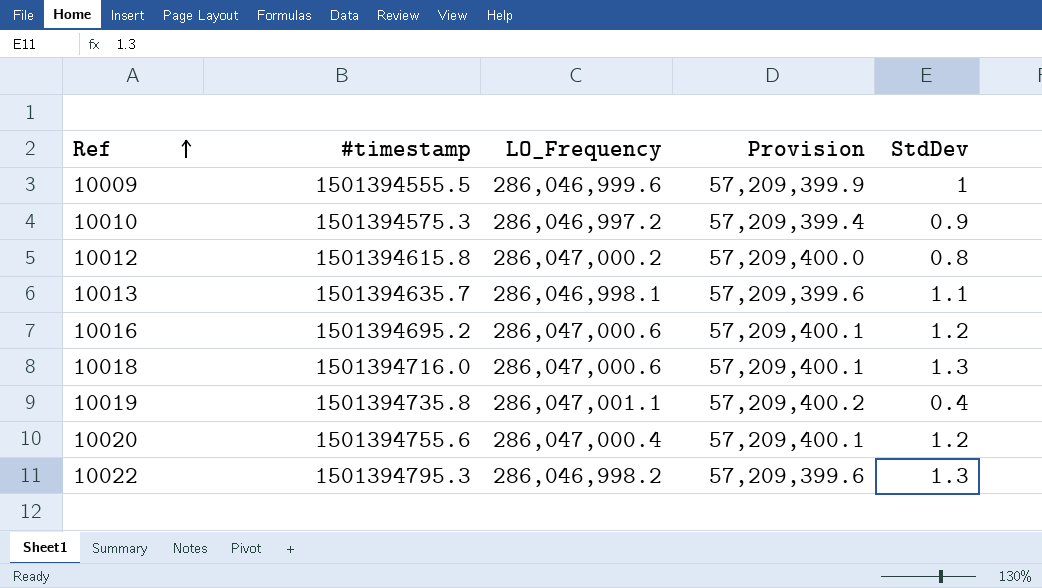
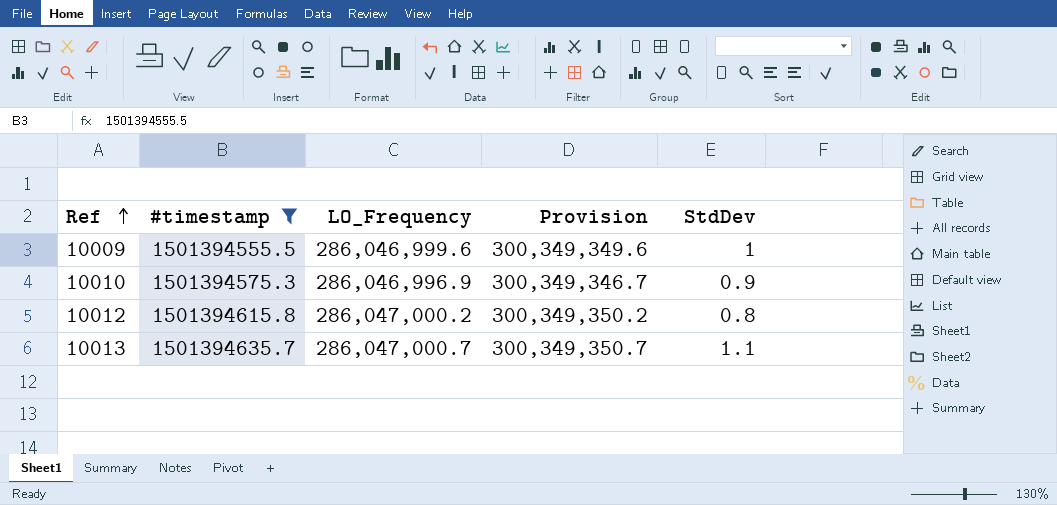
filter: none -> #timestamp <= 1501394635.7
column Provision | formula: [LO_Frequency] * 0.2 -> [LO_Frequency] * 1.05
10010 | LO_Frequency: 286,046,997.2 -> 286,046,996.9
10013 | LO_Frequency: 286,046,998.1 -> 286,047,000.7

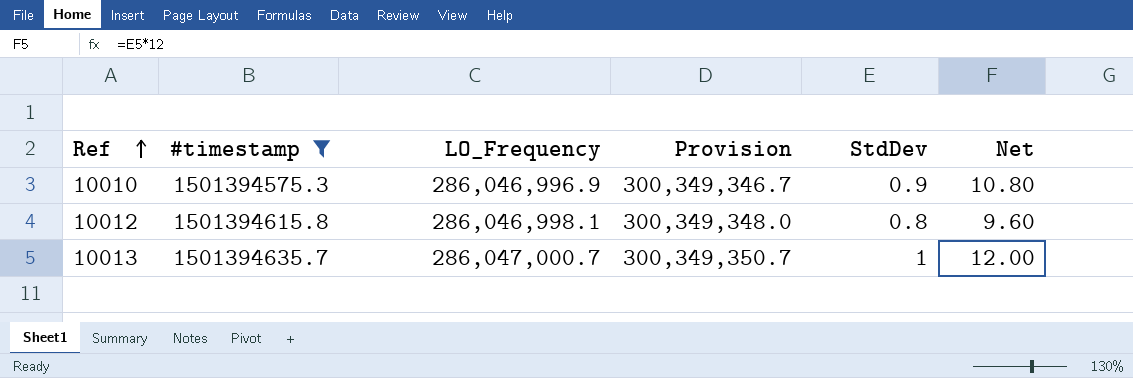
column Net | formula: none -> [StdDev] * 12
row 10009: 1501394555.5 | 286,046,999.6 | 300,349,349.6 | 1 -> none
10012 | LO_Frequency: 286,047,000.2 -> 286,046,998.1
10012 | Provision: 300,349,350.2 -> 300,349,348.0
10013 | StdDev: 1.1 -> 1

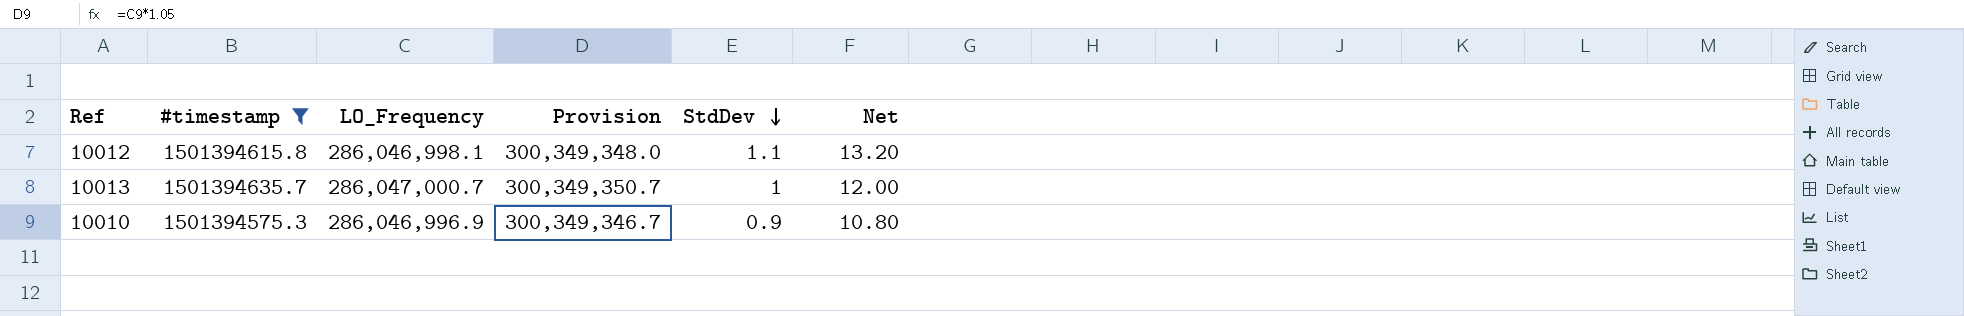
row order: Ref ascending -> StdDev descending
10012 | StdDev: 0.8 -> 1.1
10012 | Net: 9.60 -> 13.20

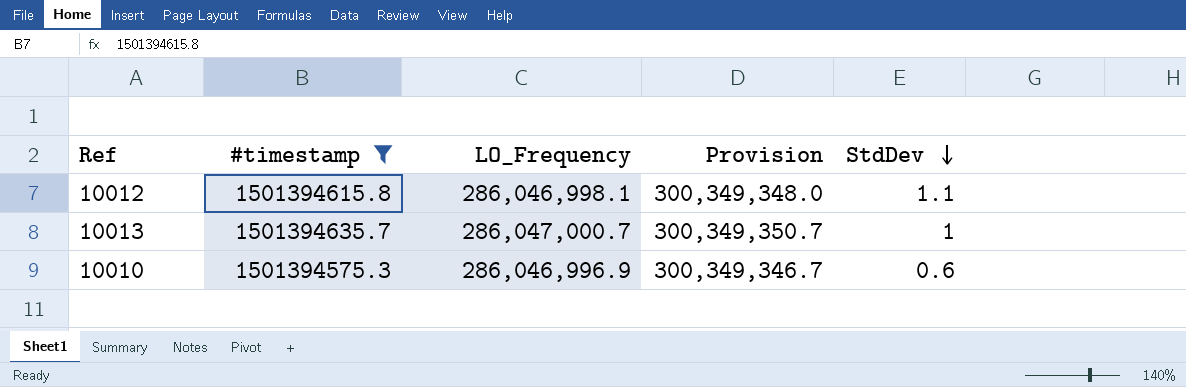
column Net | formula: [StdDev] * 12 -> none
10010 | StdDev: 0.9 -> 0.6

